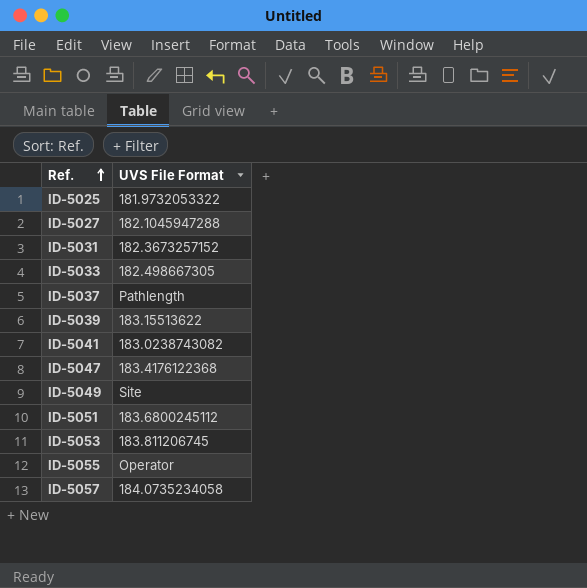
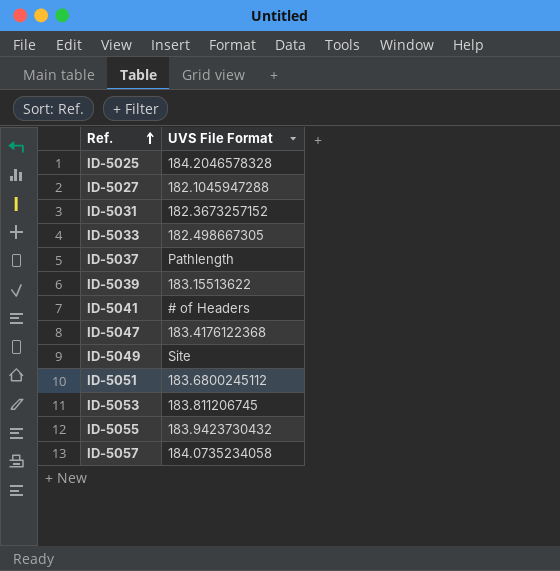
ID-5025 | UVS File Format: 181.9732053322 -> 184.2046578328
ID-5041 | UVS File Format: 183.0238743082 -> # of Headers
ID-5055 | UVS File Format: Operator -> 183.9423730432

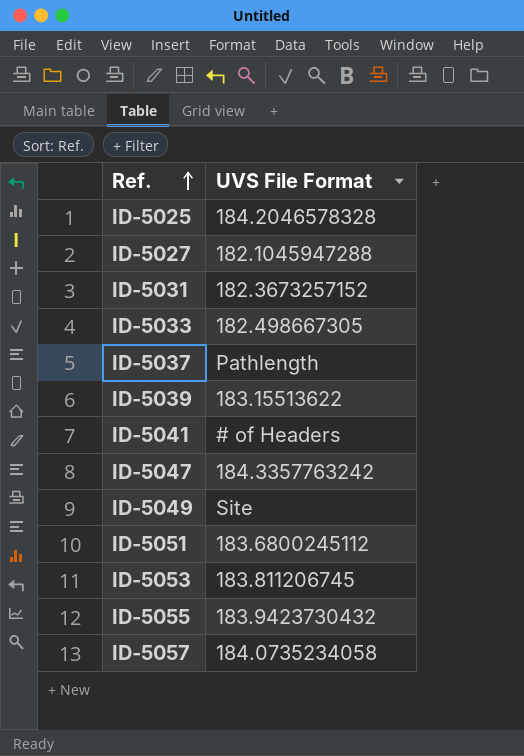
ID-5047 | UVS File Format: 183.4176122368 -> 184.3357763242

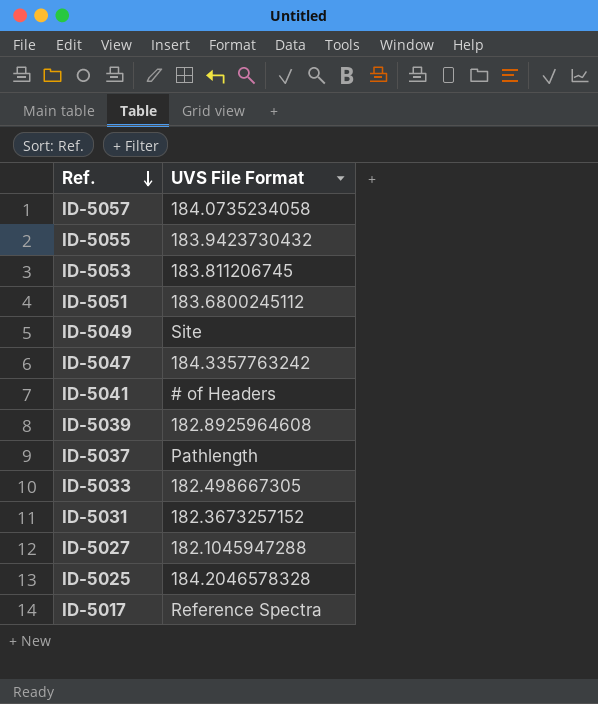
row order: Ref. ascending -> Ref. descending
ID-5039 | UVS File Format: 183.15513622 -> 182.8925964608
row ID-5017: none -> Reference Spectra

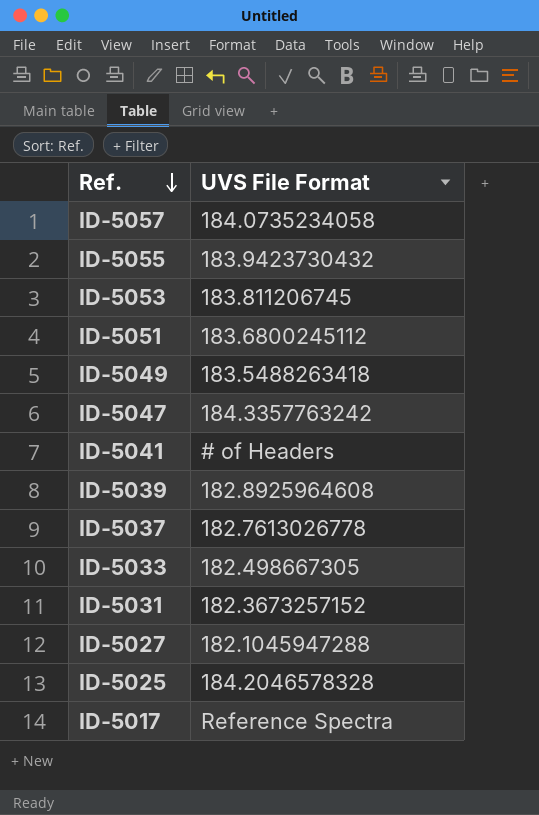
ID-5049 | UVS File Format: Site -> 183.5488263418
ID-5037 | UVS File Format: Pathlength -> 182.7613026778

